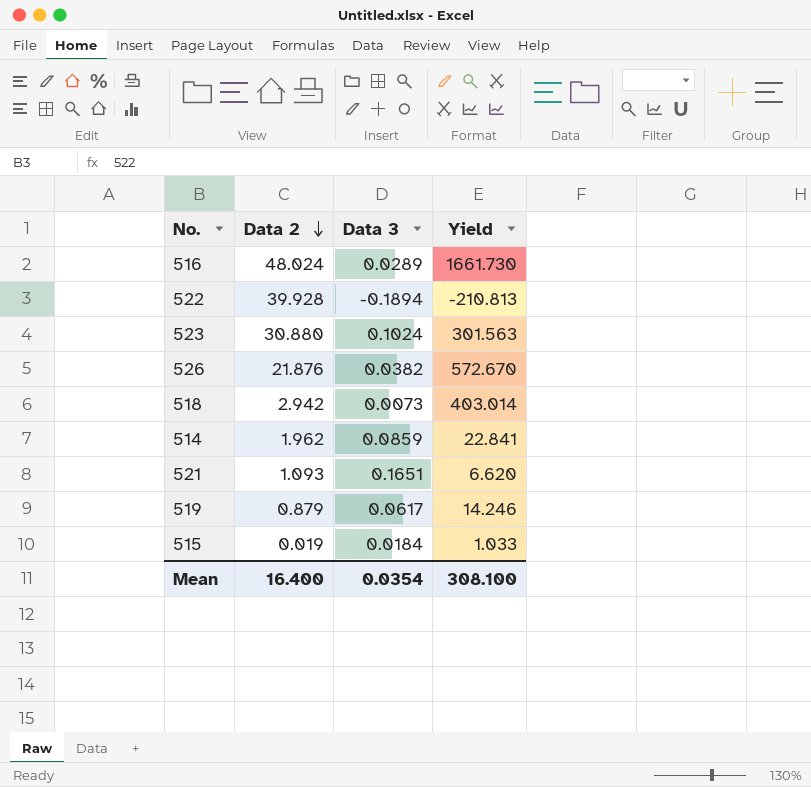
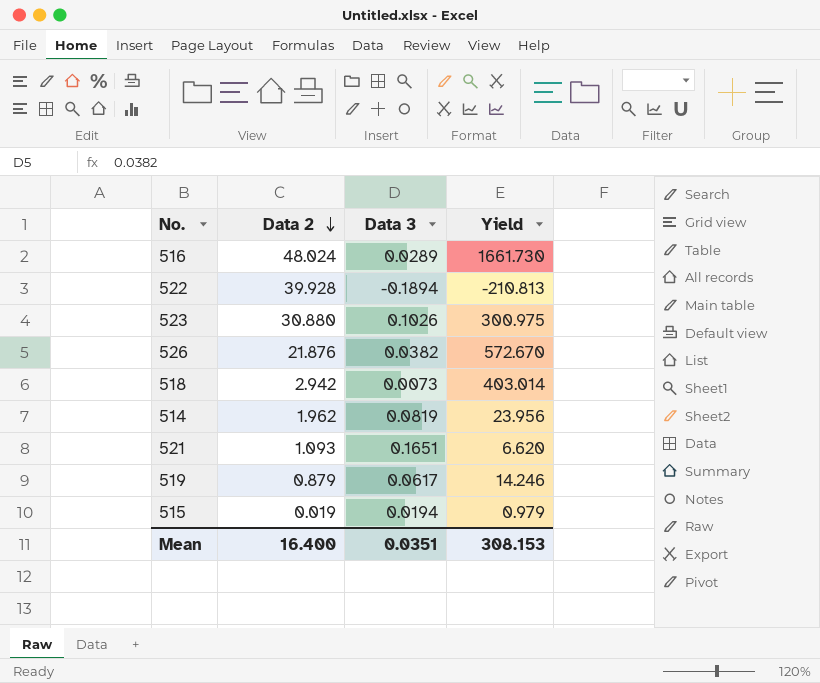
523 | Data 3: 0.1024 -> 0.1026
523 | Yield: 301.563 -> 300.975
514 | Data 3: 0.0859 -> 0.0819
514 | Yield: 22.841 -> 23.956
515 | Data 3: 0.0184 -> 0.0194
515 | Yield: 1.033 -> 0.979
Mean | Data 3: 0.0354 -> 0.0351
Mean | Yield: 308.100 -> 308.153

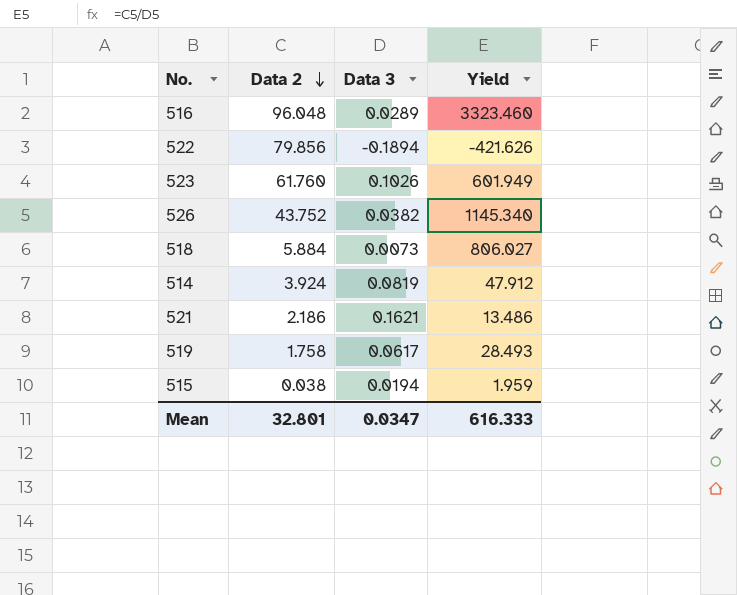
516 | Data 2: 48.024 -> 96.048
516 | Yield: 1661.730 -> 3323.460
522 | Data 2: 39.928 -> 79.856
522 | Yield: -210.813 -> -421.626
523 | Data 2: 30.880 -> 61.760
523 | Yield: 300.975 -> 601.949
526 | Data 2: 21.876 -> 43.752
526 | Yield: 572.670 -> 1145.340
518 | Data 2: 2.942 -> 5.884
518 | Yield: 403.014 -> 806.027
514 | Data 2: 1.962 -> 3.924
514 | Yield: 23.956 -> 47.912
521 | Data 2: 1.093 -> 2.186
521 | Data 3: 0.1651 -> 0.1621
521 | Yield: 6.620 -> 13.486
519 | Data 2: 0.879 -> 1.758
519 | Yield: 14.246 -> 28.493
515 | Data 2: 0.019 -> 0.038
515 | Yield: 0.979 -> 1.959
Mean | Data 2: 16.400 -> 32.801
Mean | Data 3: 0.0351 -> 0.0347
Mean | Yield: 308.153 -> 616.333

